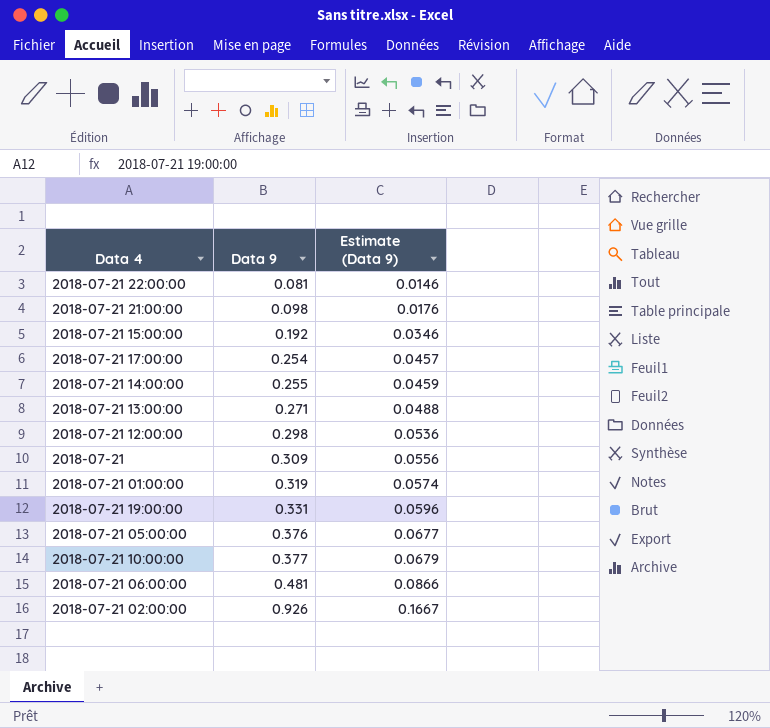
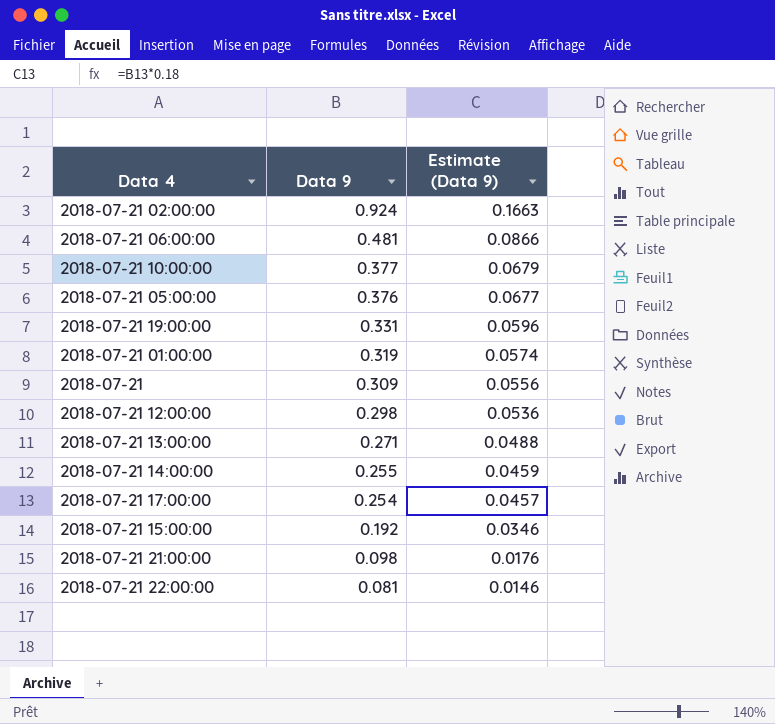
row order: Data 9 ascending -> Data 9 descending
2018-07-21 02:00:00 | Data 9: 0.926 -> 0.924
2018-07-21 02:00:00 | Estimate (Data 9): 0.1667 -> 0.1663

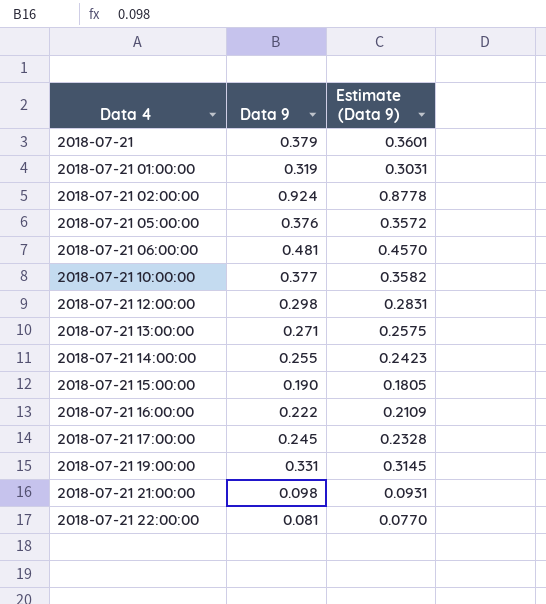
row order: Data 9 descending -> Data 4 ascending
column Estimate (Data 9) | formula: [Data 9] * 0.18 -> [Data 9] * 0.95
2018-07-21 | Data 9: 0.309 -> 0.379
2018-07-21 15:00:00 | Data 9: 0.192 -> 0.190
row 2018-07-21 16:00:00: none -> 0.222 | 0.2109
2018-07-21 17:00:00 | Data 9: 0.254 -> 0.245

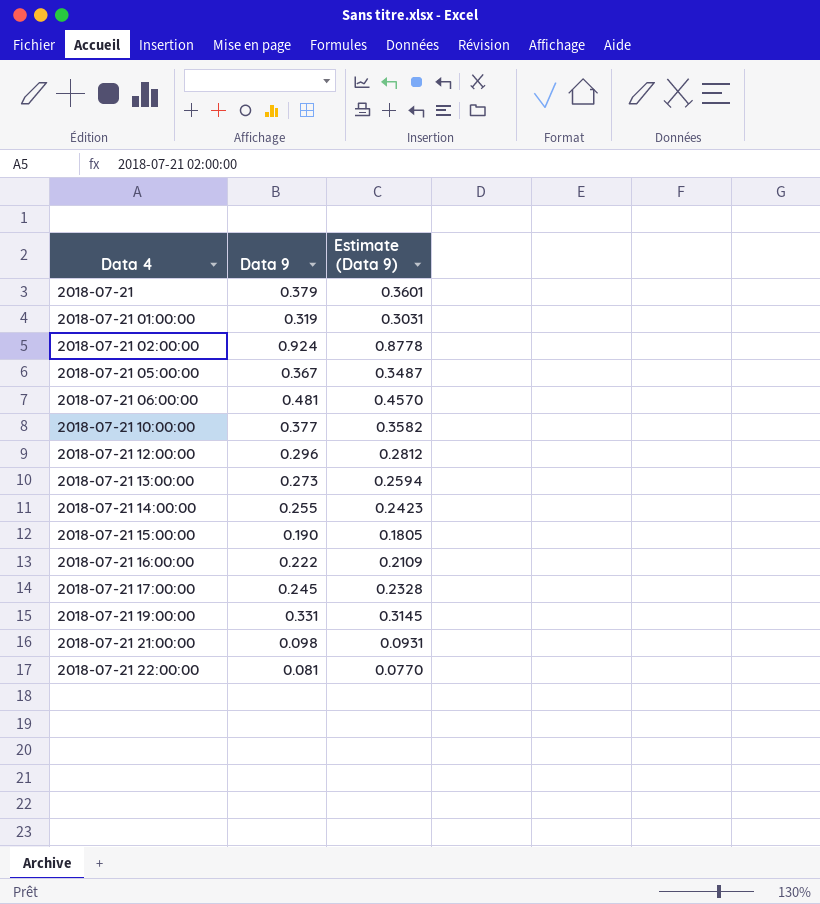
2018-07-21 05:00:00 | Data 9: 0.376 -> 0.367
2018-07-21 05:00:00 | Estimate (Data 9): 0.3572 -> 0.3487
2018-07-21 12:00:00 | Data 9: 0.298 -> 0.296
2018-07-21 12:00:00 | Estimate (Data 9): 0.2831 -> 0.2812
2018-07-21 13:00:00 | Data 9: 0.271 -> 0.273
2018-07-21 13:00:00 | Estimate (Data 9): 0.2575 -> 0.2594

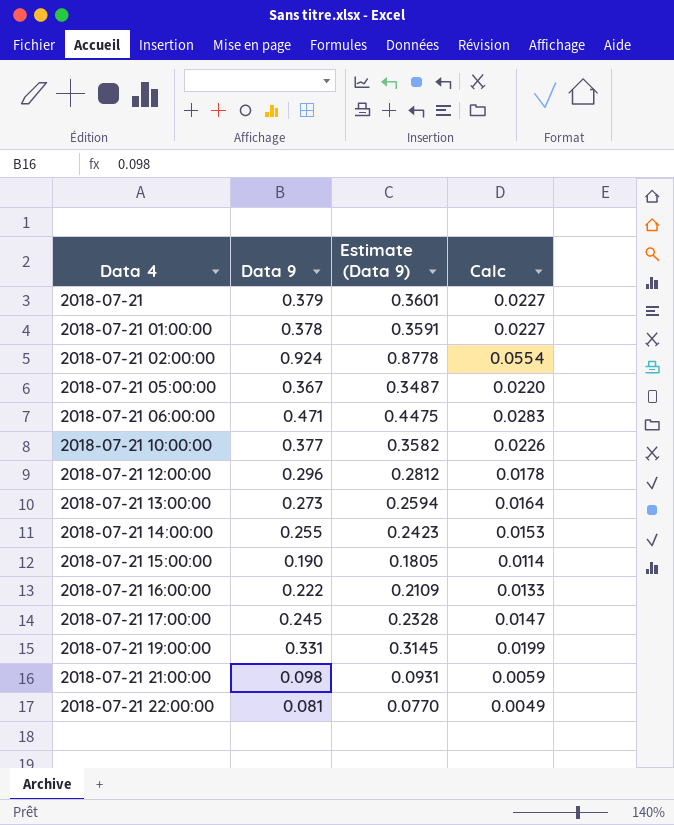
column Calc | formula: none -> [Data 9] * 0.06
2018-07-21 01:00:00 | Data 9: 0.319 -> 0.378
2018-07-21 01:00:00 | Estimate (Data 9): 0.3031 -> 0.3591
2018-07-21 06:00:00 | Data 9: 0.481 -> 0.471
2018-07-21 06:00:00 | Estimate (Data 9): 0.4570 -> 0.4475

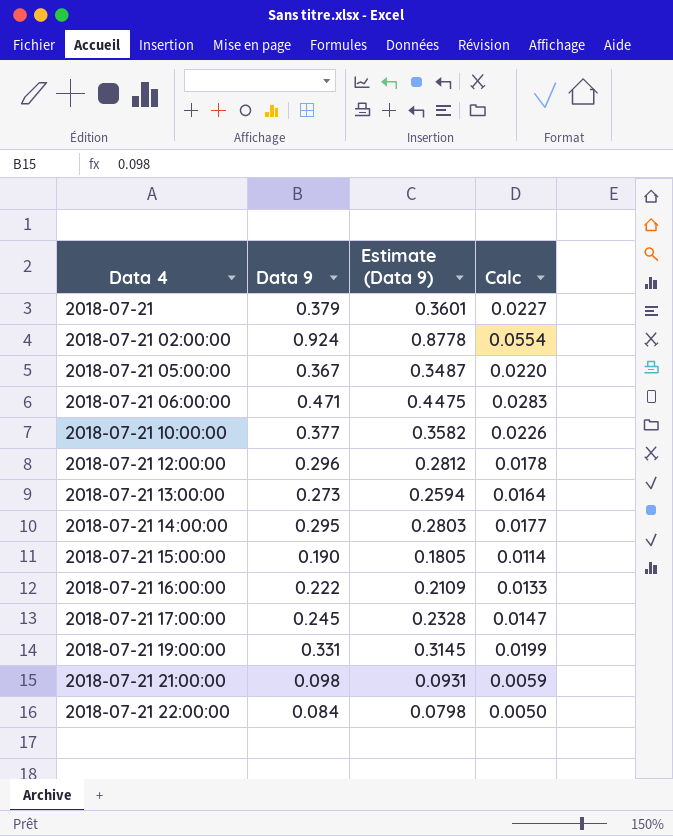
row 2018-07-21 01:00:00: 0.378 | 0.3591 | 0.0227 -> none
2018-07-21 14:00:00 | Data 9: 0.255 -> 0.295
2018-07-21 14:00:00 | Estimate (Data 9): 0.2423 -> 0.2803
2018-07-21 14:00:00 | Calc: 0.0153 -> 0.0177
2018-07-21 22:00:00 | Data 9: 0.081 -> 0.084
2018-07-21 22:00:00 | Estimate (Data 9): 0.0770 -> 0.0798
2018-07-21 22:00:00 | Calc: 0.0049 -> 0.0050

